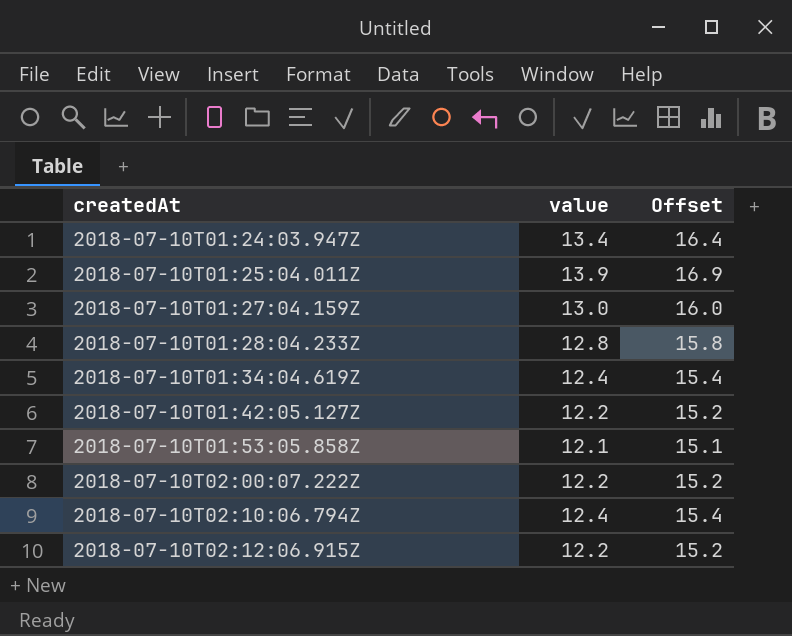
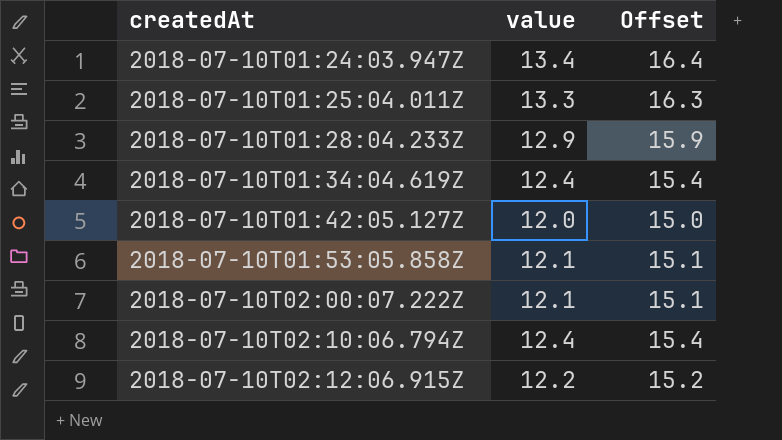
row 2018-07-10T01:27:04.159Z: 13.0 | 16.0 -> none
2018-07-10T01:25:04.011Z | value: 13.9 -> 13.3
2018-07-10T01:25:04.011Z | Offset: 16.9 -> 16.3
2018-07-10T01:28:04.233Z | value: 12.8 -> 12.9
2018-07-10T01:28:04.233Z | Offset: 15.8 -> 15.9
2018-07-10T01:42:05.127Z | value: 12.2 -> 12.0
2018-07-10T01:42:05.127Z | Offset: 15.2 -> 15.0
2018-07-10T02:00:07.222Z | value: 12.2 -> 12.1
2018-07-10T02:00:07.222Z | Offset: 15.2 -> 15.1

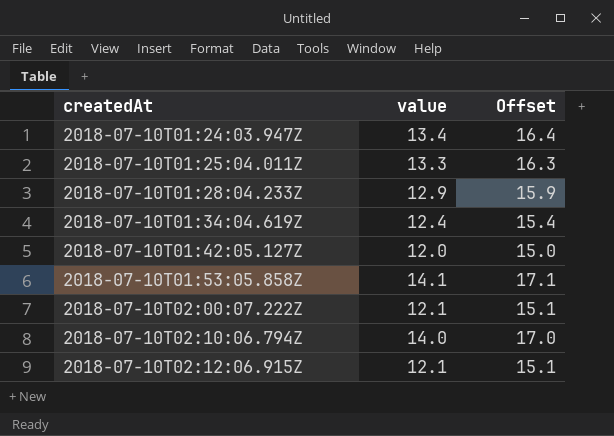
2018-07-10T01:53:05.858Z | value: 12.1 -> 14.1
2018-07-10T01:53:05.858Z | Offset: 15.1 -> 17.1
2018-07-10T02:10:06.794Z | value: 12.4 -> 14.0
2018-07-10T02:10:06.794Z | Offset: 15.4 -> 17.0
2018-07-10T02:12:06.915Z | value: 12.2 -> 12.1
2018-07-10T02:12:06.915Z | Offset: 15.2 -> 15.1

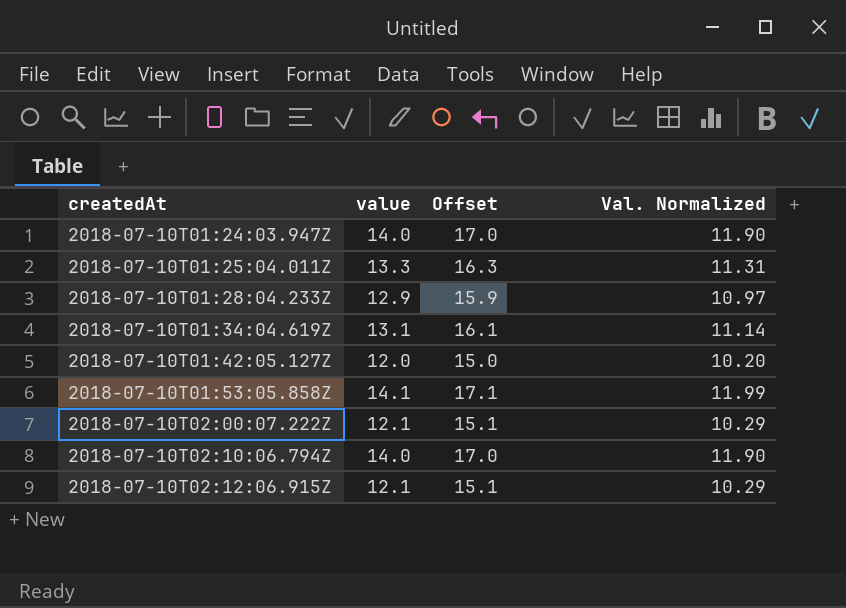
column Val. Normalized | formula: none -> [value] * 0.85
2018-07-10T01:24:03.947Z | value: 13.4 -> 14.0
2018-07-10T01:24:03.947Z | Offset: 16.4 -> 17.0
2018-07-10T01:34:04.619Z | value: 12.4 -> 13.1
2018-07-10T01:34:04.619Z | Offset: 15.4 -> 16.1

